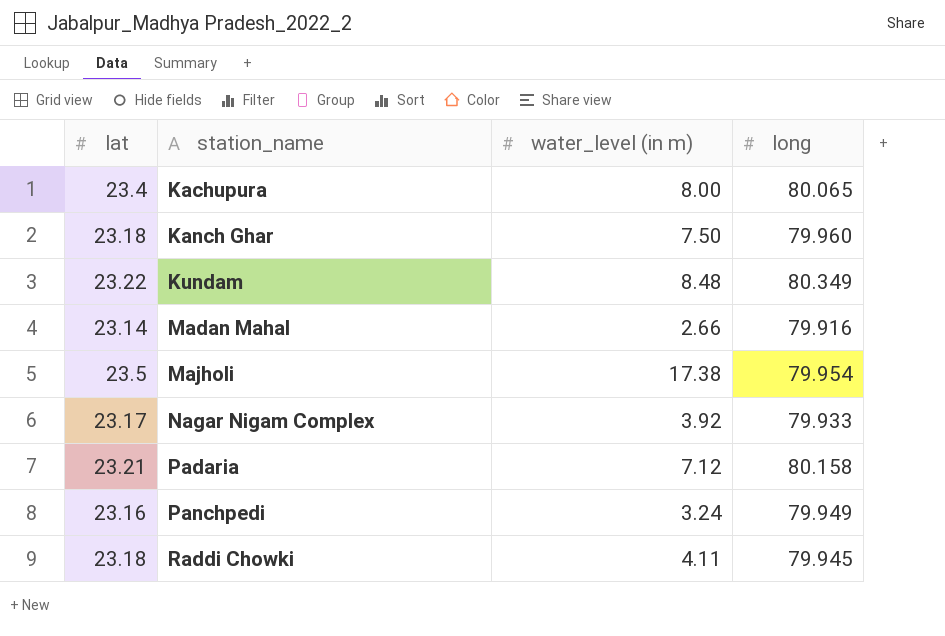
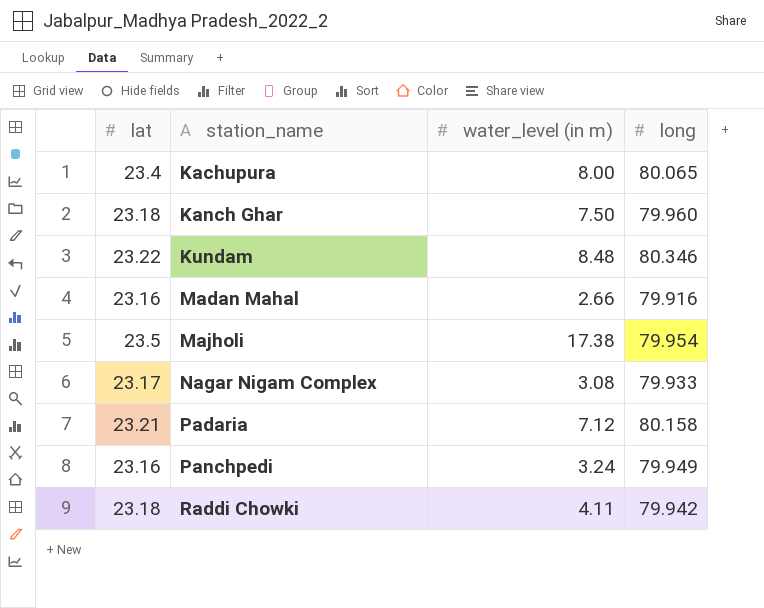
Kundam | long: 80.349 -> 80.346
Madan Mahal | lat: 23.14 -> 23.16
Nagar Nigam Complex | water_level (in m): 3.92 -> 3.08
Raddi Chowki | long: 79.945 -> 79.942

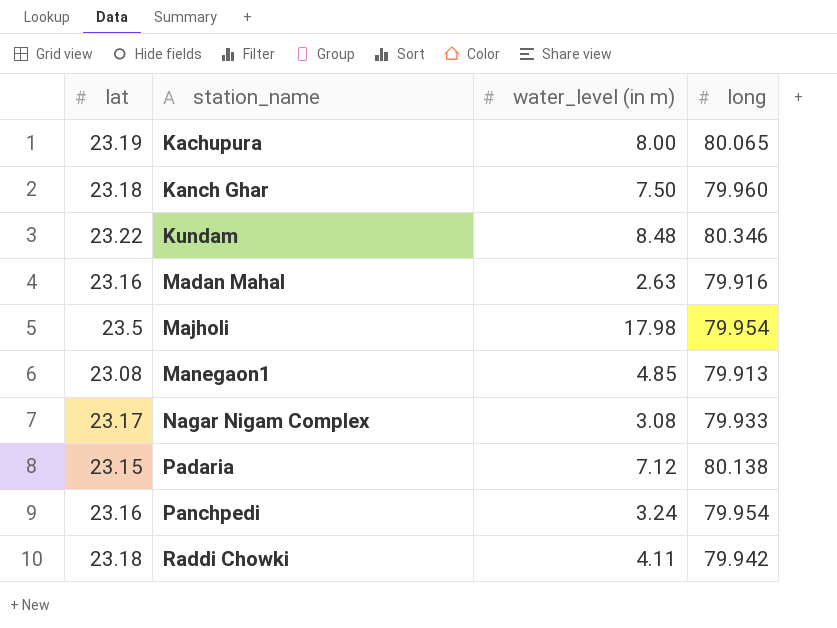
Kachupura | lat: 23.4 -> 23.19
Madan Mahal | water_level (in m): 2.66 -> 2.63
Majholi | water_level (in m): 17.38 -> 17.98
row Manegaon1: none -> 23.08 | 4.85 | 79.913
Padaria | lat: 23.21 -> 23.15
Padaria | long: 80.158 -> 80.138
Panchpedi | long: 79.949 -> 79.954

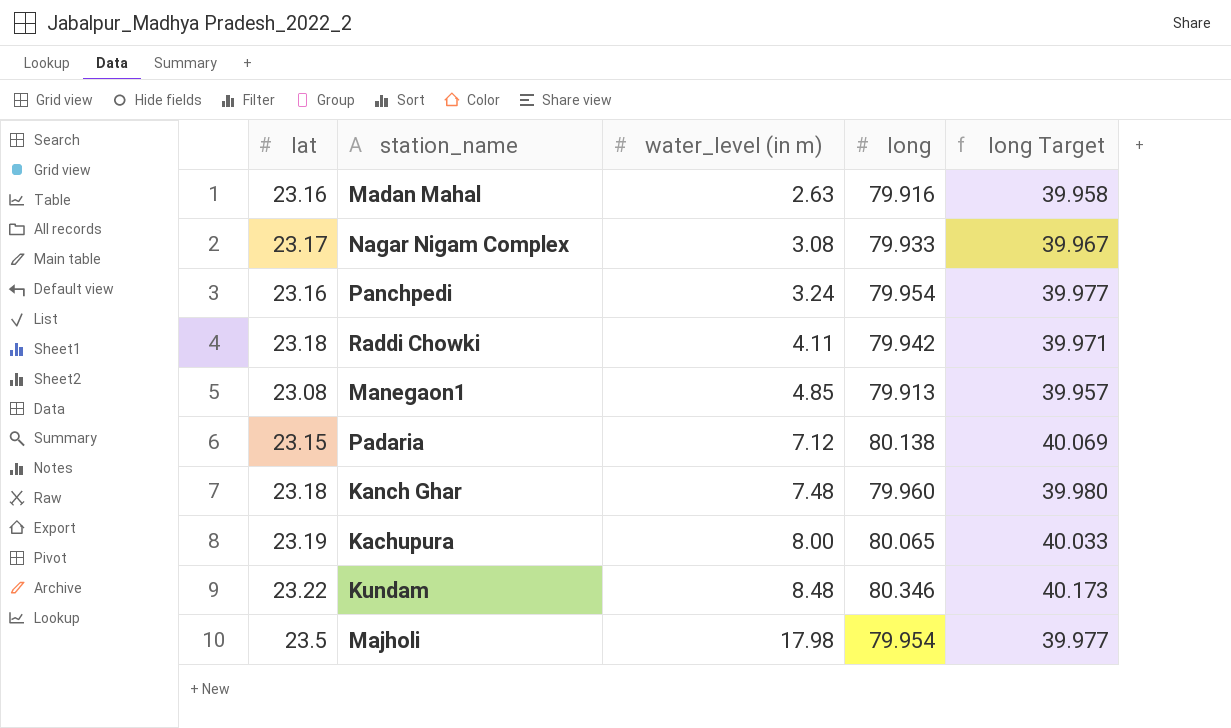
row order: station_name ascending -> water_level (in m) ascending
column long Target | formula: none -> [long] * 0.5
Kanch Ghar | water_level (in m): 7.50 -> 7.48

